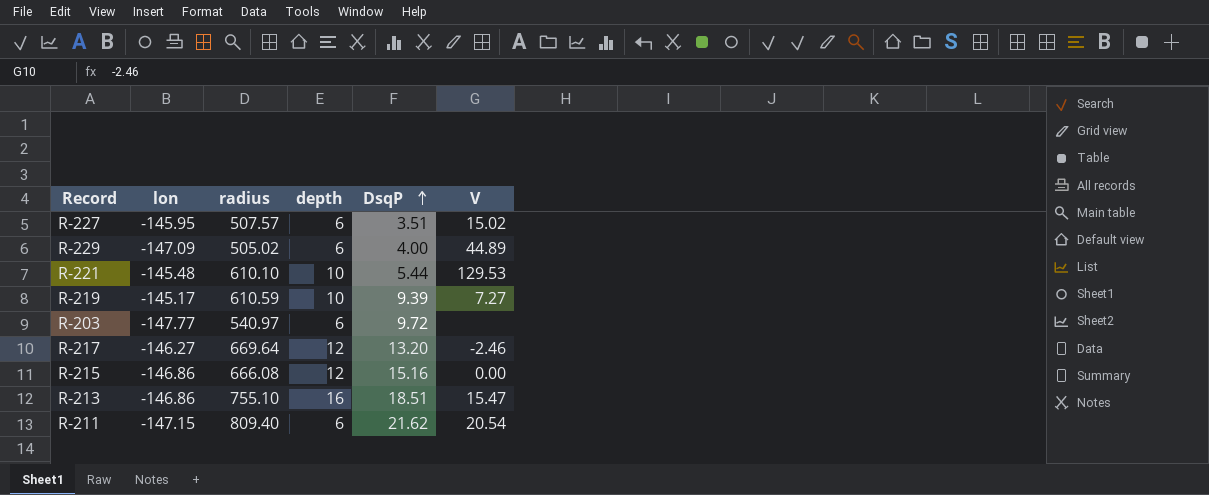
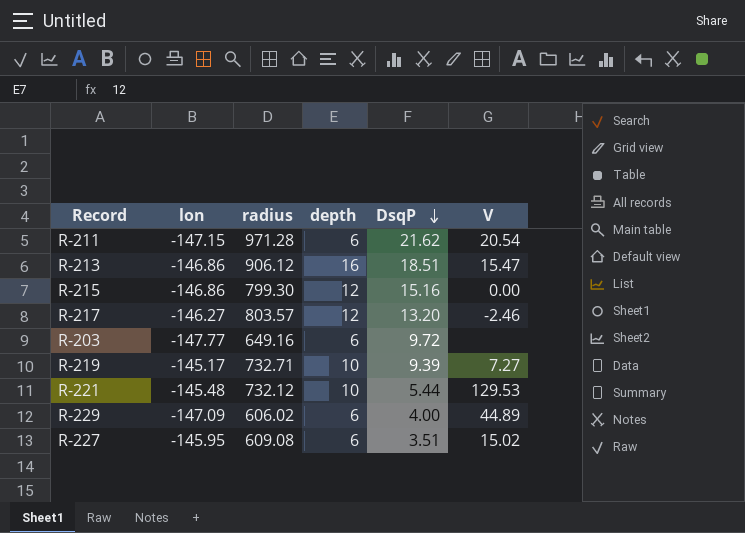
row order: DsqP ascending -> DsqP descending
R-211 | radius: 809.40 -> 971.28
R-213 | radius: 755.10 -> 906.12
R-215 | radius: 666.08 -> 799.30
R-217 | radius: 669.64 -> 803.57
R-203 | radius: 540.97 -> 649.16
R-219 | radius: 610.59 -> 732.71
R-221 | radius: 610.10 -> 732.12
R-229 | radius: 505.02 -> 606.02
R-227 | radius: 507.57 -> 609.08

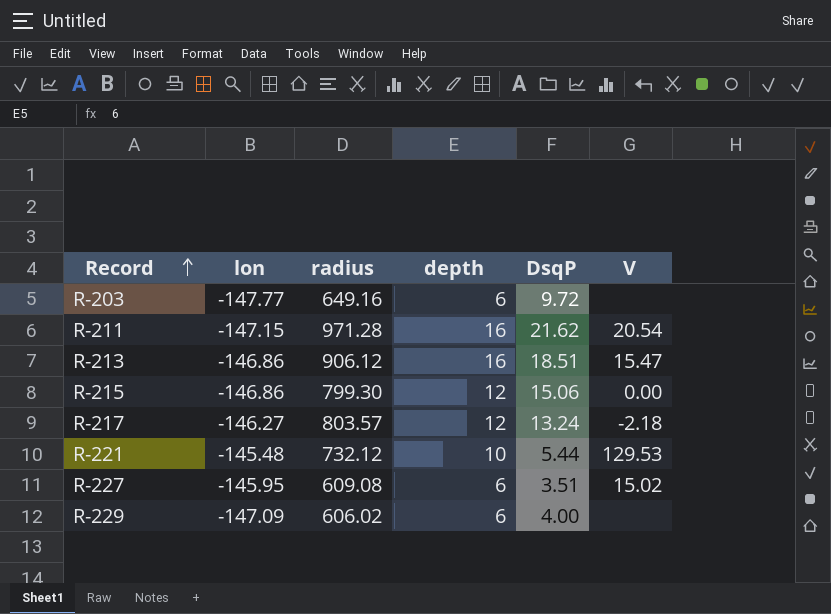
row order: DsqP descending -> Record ascending
row R-219: -145.17 | 732.71 | 10 | 9.39 | 7.27 -> none
R-211 | depth: 6 -> 16
R-215 | DsqP: 15.16 -> 15.06
R-217 | DsqP: 13.20 -> 13.24
R-217 | V: -2.46 -> -2.18
R-229 | V: 44.89 -> none

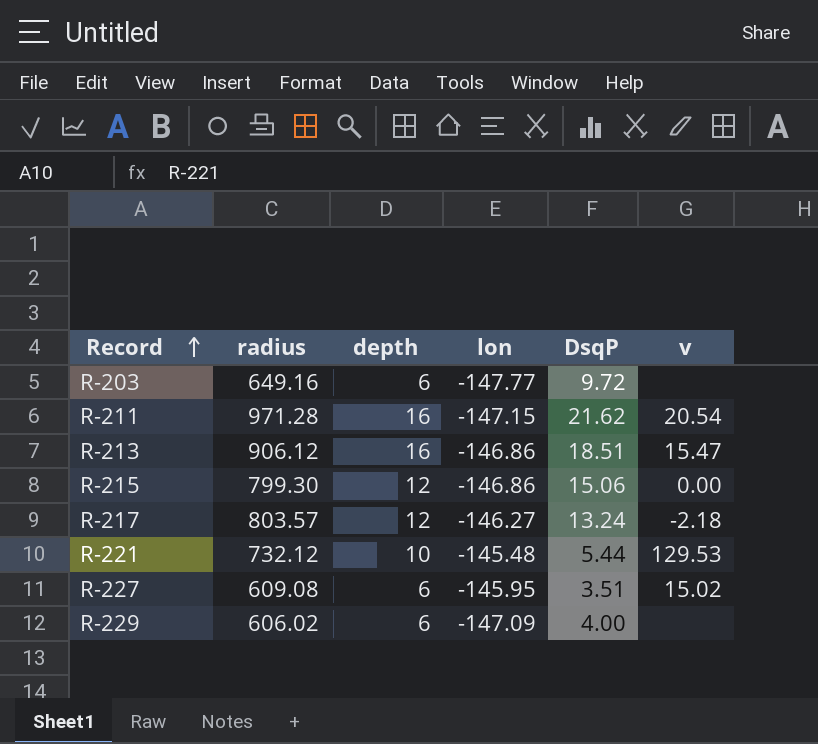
column lon | position: 2 -> 4
column name: V -> v

